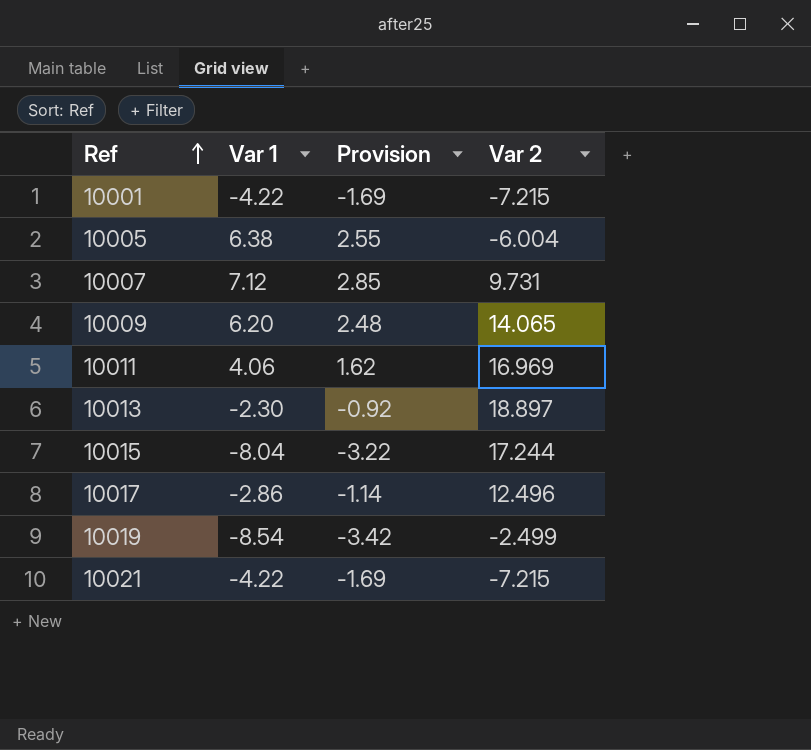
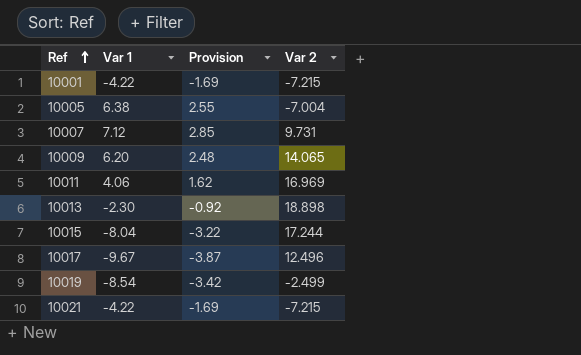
10005 | Var 2: -6.004 -> -7.004
10013 | Var 2: 18.897 -> 18.898
10017 | Var 1: -2.86 -> -9.67
10017 | Provision: -1.14 -> -3.87

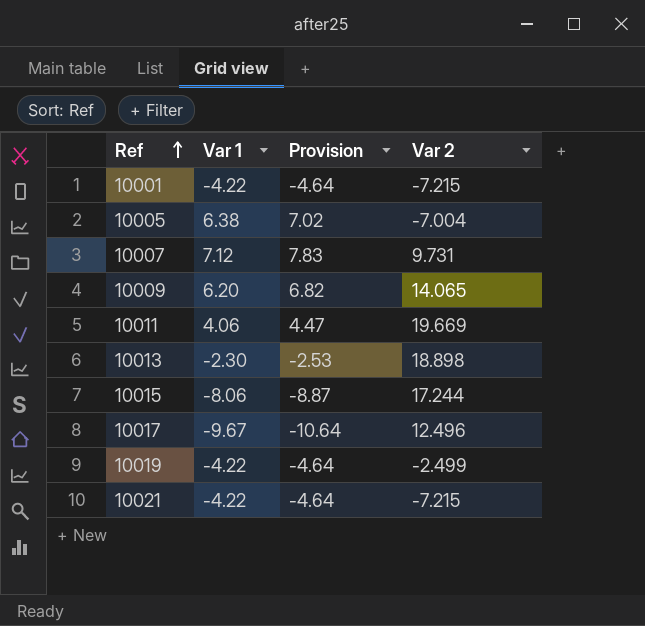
column Provision | formula: [Var 1] * 0.4 -> [Var 1] * 1.1
10011 | Var 2: 16.969 -> 19.669
10015 | Var 1: -8.04 -> -8.06
10019 | Var 1: -8.54 -> -4.22

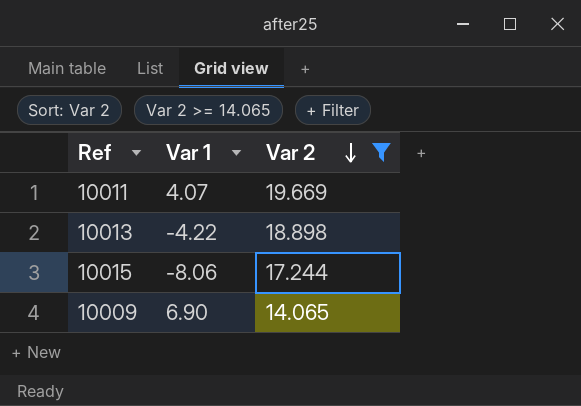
filter: none -> Var 2 >= 14.065
row order: Ref ascending -> Var 2 descending
column Provision | formula: [Var 1] * 1.1 -> none
10011 | Var 1: 4.06 -> 4.07
10013 | Var 1: -2.30 -> -4.22
10009 | Var 1: 6.20 -> 6.90

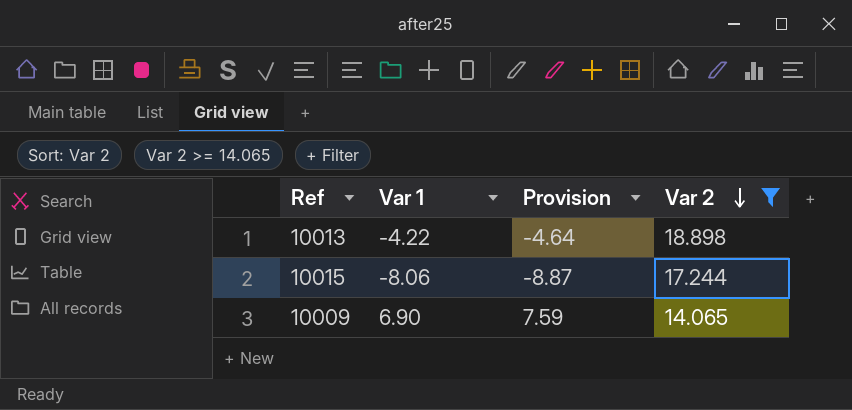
column Provision | formula: none -> [Var 1] * 1.1
row 10011: 4.07 | 19.669 -> none

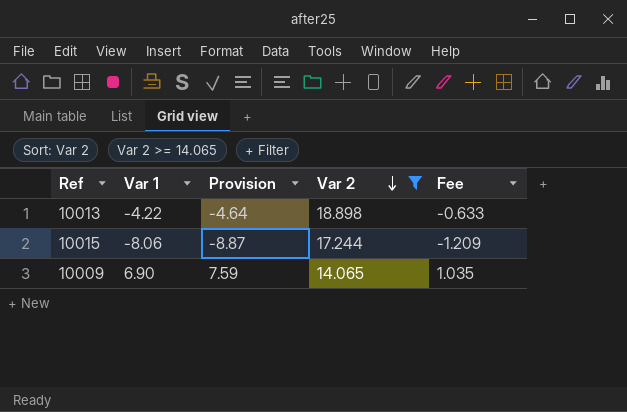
column Fee | formula: none -> [Var 1] * 0.15

